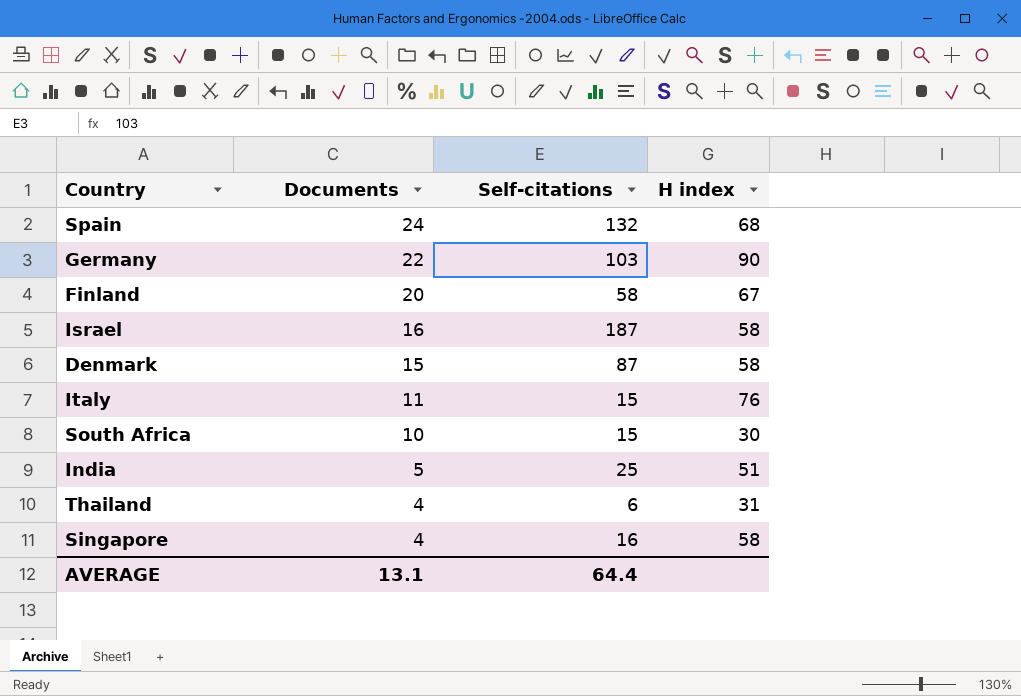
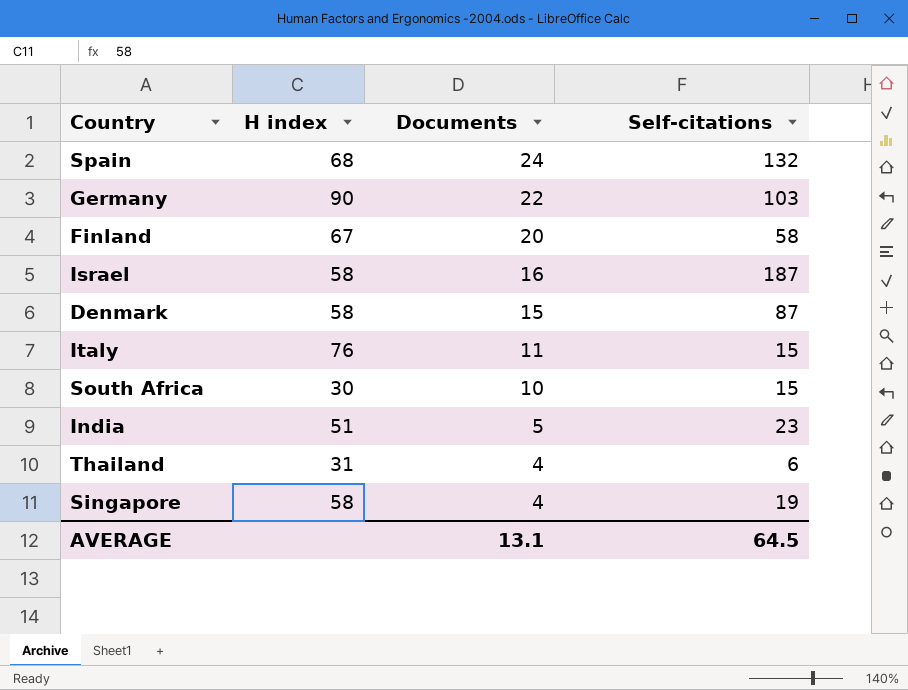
column H index | position: 4 -> 2
India | Self-citations: 25 -> 23
Singapore | Self-citations: 16 -> 19
AVERAGE | Self-citations: 64.4 -> 64.5

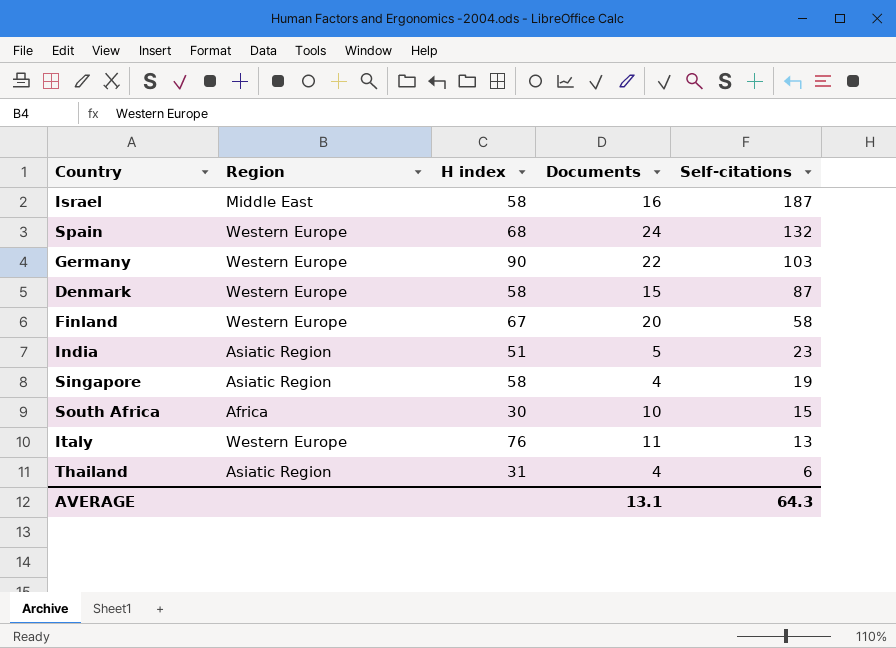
row order: Documents descending -> Self-citations descending
column Region | position: none -> 2
Italy | Self-citations: 15 -> 13
AVERAGE | Self-citations: 64.5 -> 64.3

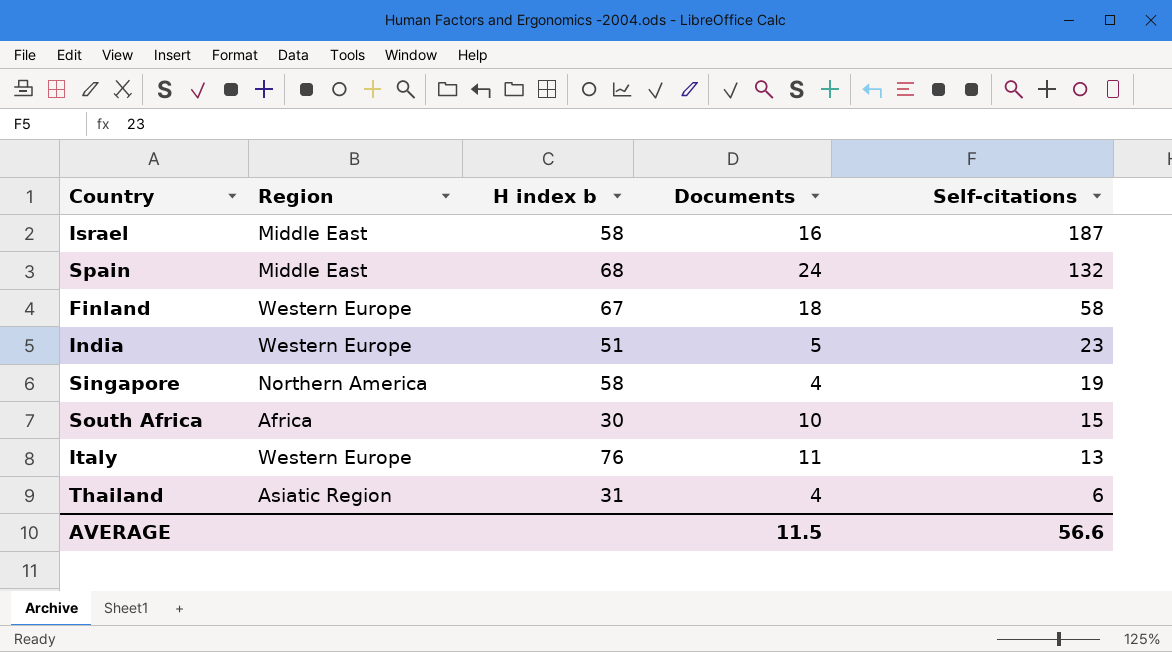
column name: H index -> H index b
row Germany: Western Europe | 90 | 22 | 103 -> none
row Denmark: Western Europe | 58 | 15 | 87 -> none
Spain | Region: Western Europe -> Middle East
Finland | Documents: 20 -> 18
India | Region: Asiatic Region -> Western Europe
Singapore | Region: Asiatic Region -> Northern America
AVERAGE | Documents: 13.1 -> 11.5
AVERAGE | Self-citations: 64.3 -> 56.6

